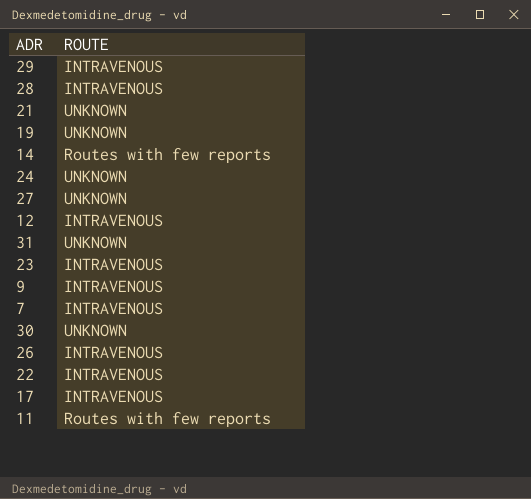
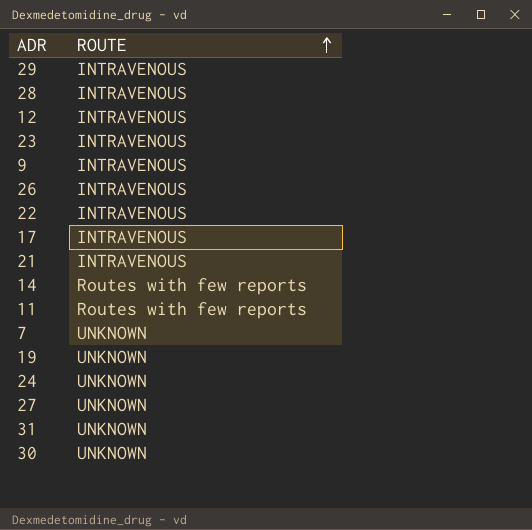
row order: none -> ROUTE ascending
21 | ROUTE: UNKNOWN -> INTRAVENOUS
7 | ROUTE: INTRAVENOUS -> UNKNOWN

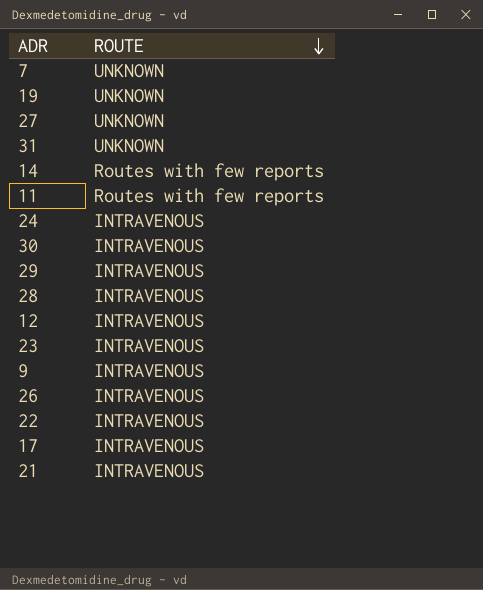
row order: ROUTE ascending -> ROUTE descending
24 | ROUTE: UNKNOWN -> INTRAVENOUS
30 | ROUTE: UNKNOWN -> INTRAVENOUS

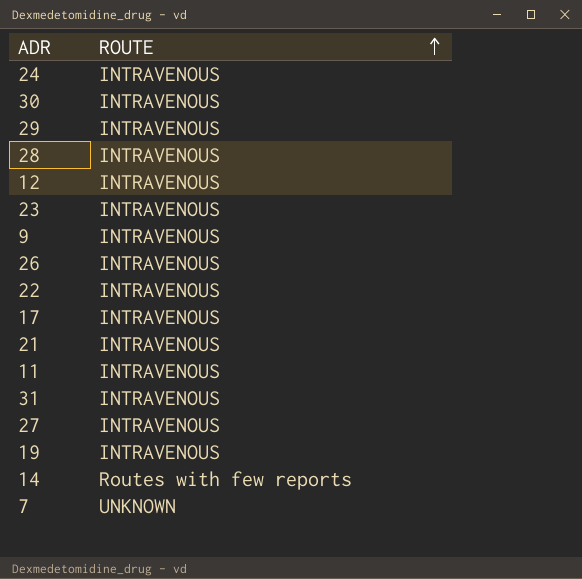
row order: ROUTE descending -> ROUTE ascending
11 | ROUTE: Routes with few reports -> INTRAVENOUS
31 | ROUTE: UNKNOWN -> INTRAVENOUS
27 | ROUTE: UNKNOWN -> INTRAVENOUS
19 | ROUTE: UNKNOWN -> INTRAVENOUS

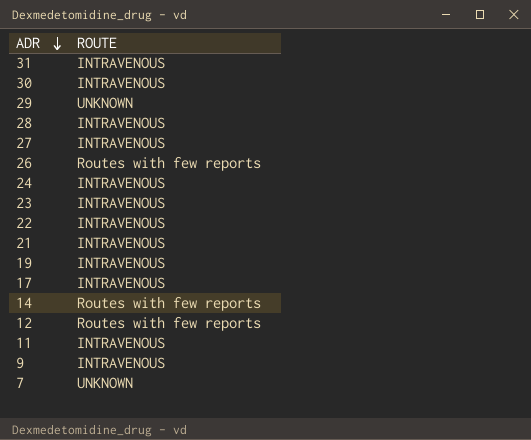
row order: ROUTE ascending -> ADR descending
29 | ROUTE: INTRAVENOUS -> UNKNOWN
26 | ROUTE: INTRAVENOUS -> Routes with few reports
12 | ROUTE: INTRAVENOUS -> Routes with few reports

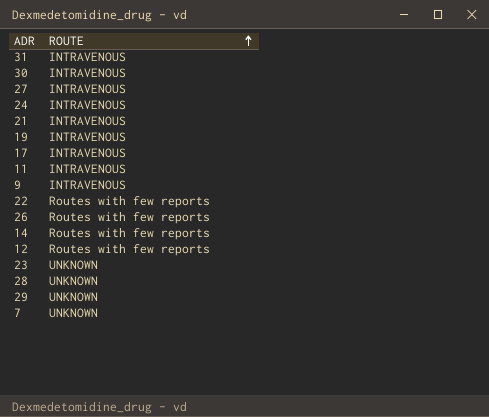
row order: ADR descending -> ROUTE ascending
22 | ROUTE: INTRAVENOUS -> Routes with few reports
23 | ROUTE: INTRAVENOUS -> UNKNOWN
28 | ROUTE: INTRAVENOUS -> UNKNOWN

